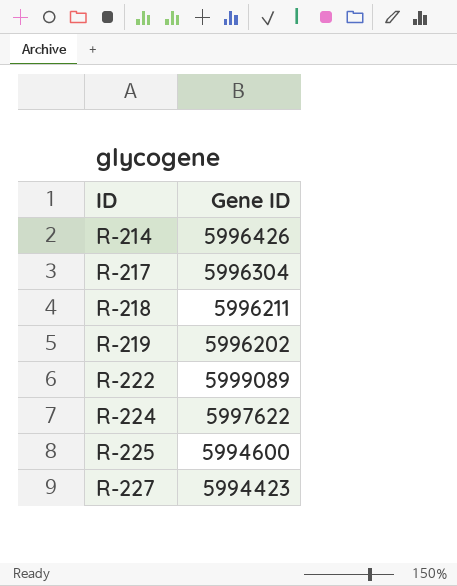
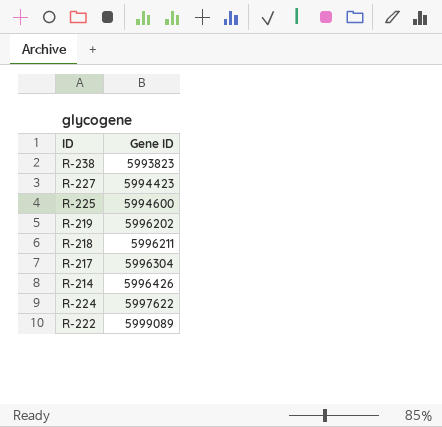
row order: ID ascending -> Gene ID ascending
row R-238: none -> 5993823

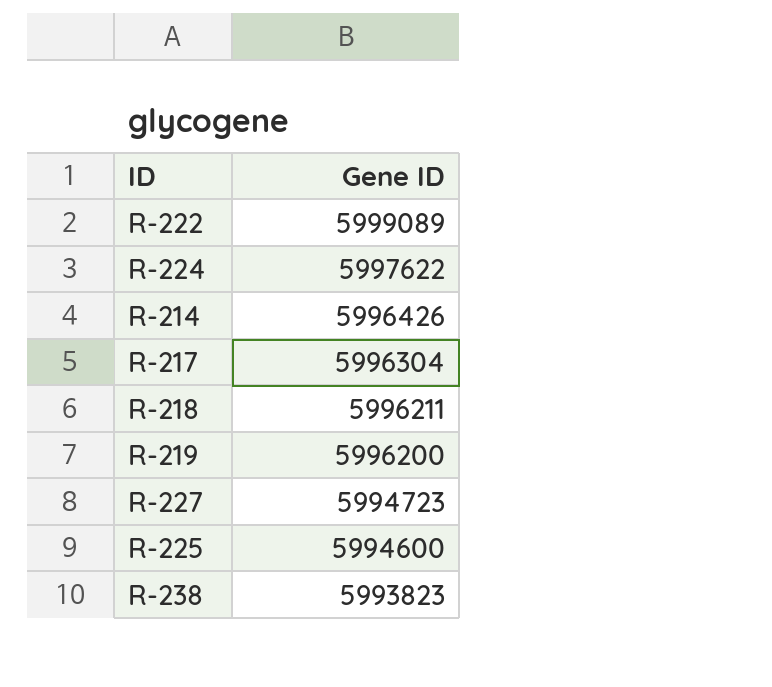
row order: Gene ID ascending -> Gene ID descending
R-219 | Gene ID: 5996202 -> 5996200
R-227 | Gene ID: 5994423 -> 5994723

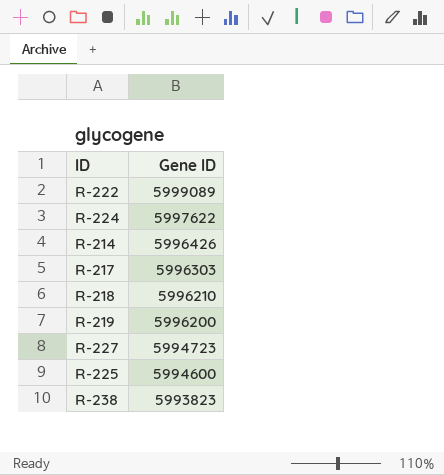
R-217 | Gene ID: 5996304 -> 5996303
R-218 | Gene ID: 5996211 -> 5996210

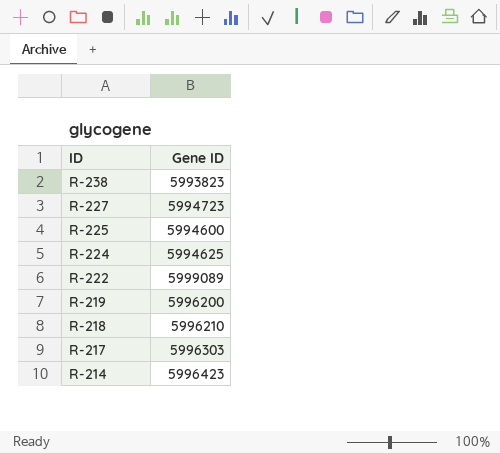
row order: Gene ID descending -> ID descending
R-224 | Gene ID: 5997622 -> 5994625
R-214 | Gene ID: 5996426 -> 5996423

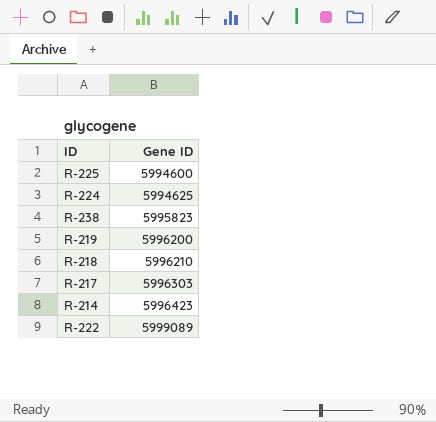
row order: ID descending -> Gene ID ascending
row R-227: 5994723 -> none
R-238 | Gene ID: 5993823 -> 5995823

